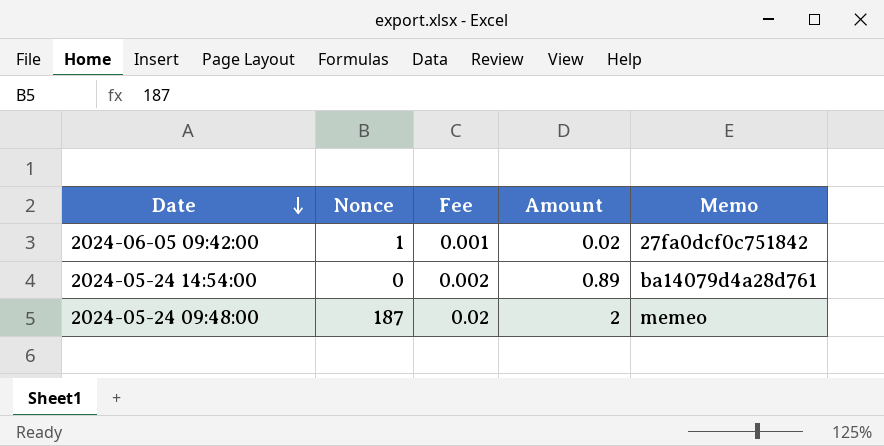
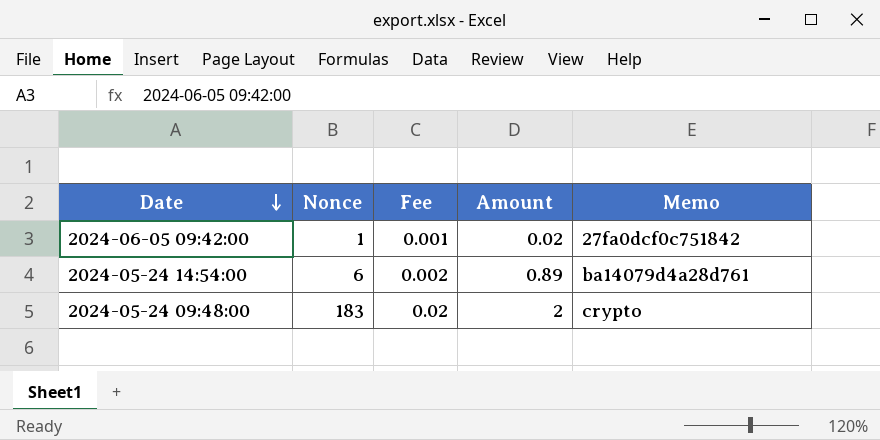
2024-05-24 14:54:00 | Nonce: 0 -> 6
2024-05-24 09:48:00 | Nonce: 187 -> 183
2024-05-24 09:48:00 | Memo: memeo -> crypto

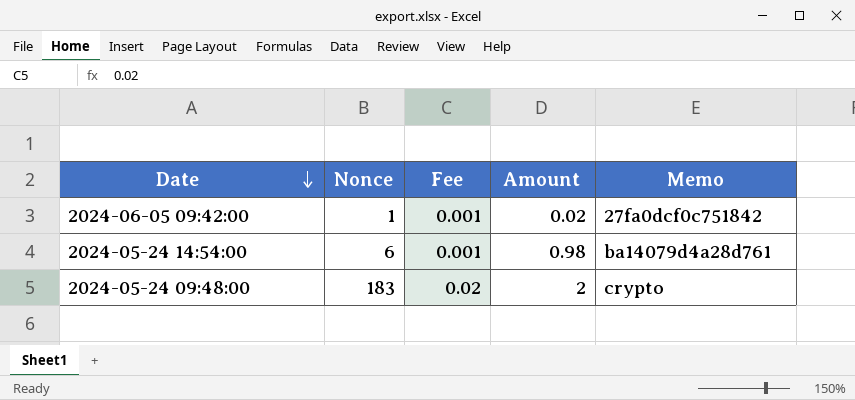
2024-05-24 14:54:00 | Fee: 0.002 -> 0.001
2024-05-24 14:54:00 | Amount: 0.89 -> 0.98

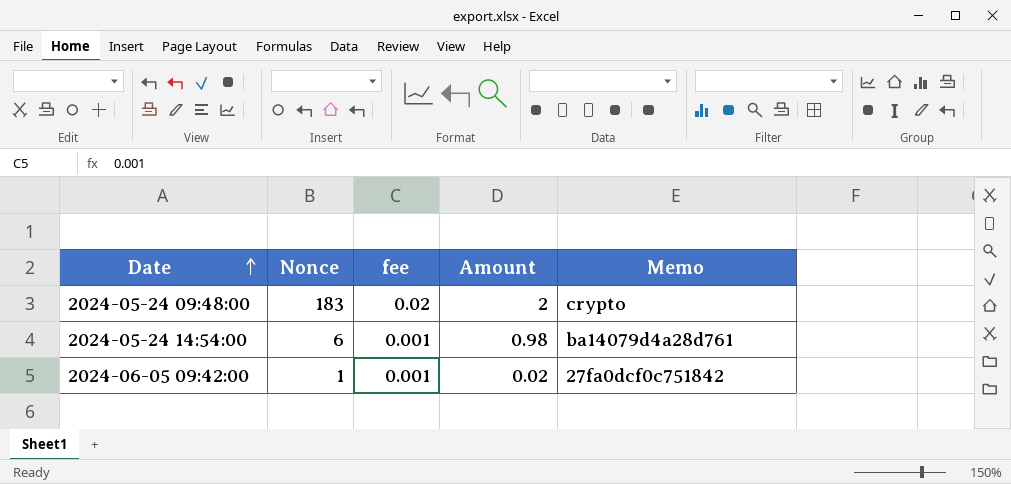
row order: Date descending -> Date ascending
column name: Fee -> fee

